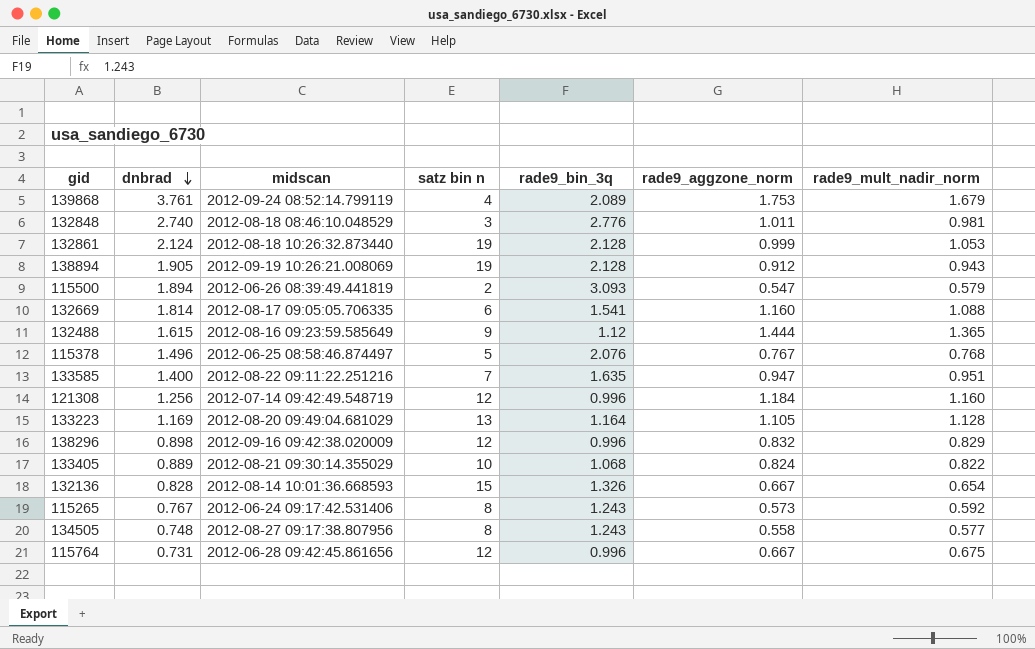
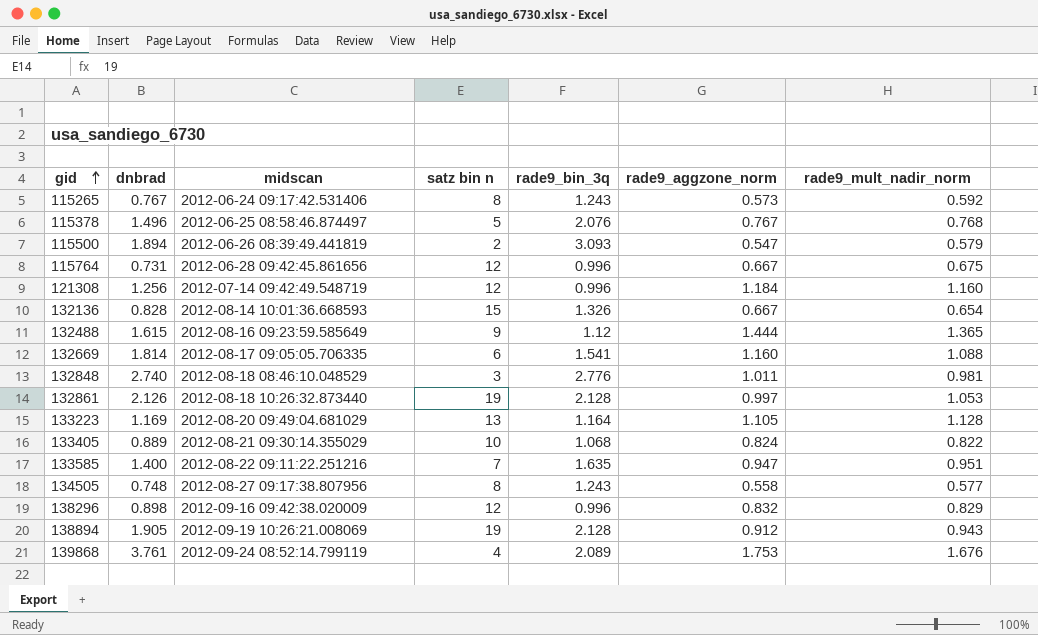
row order: dnbrad descending -> gid ascending
132861 | dnbrad: 2.124 -> 2.126
132861 | rade9_aggzone_norm: 0.999 -> 0.997
139868 | rade9_mult_nadir_norm: 1.679 -> 1.676

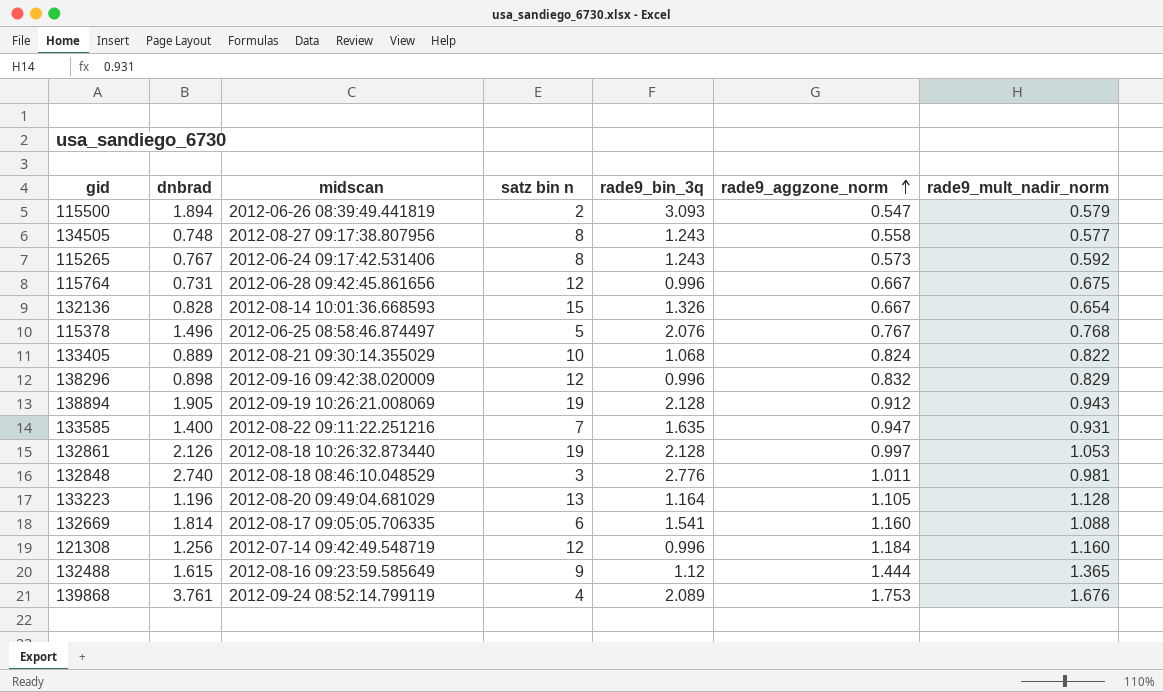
row order: gid ascending -> rade9_aggzone_norm ascending
133585 | rade9_mult_nadir_norm: 0.951 -> 0.931
133223 | dnbrad: 1.169 -> 1.196

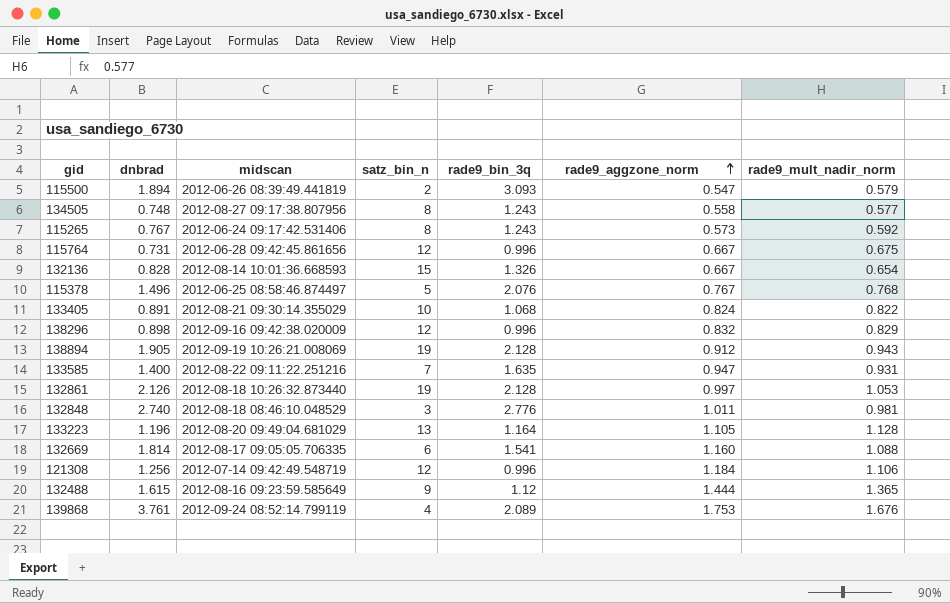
column name: satz bin n -> satz_bin_n
133405 | dnbrad: 0.889 -> 0.891
121308 | rade9_mult_nadir_norm: 1.160 -> 1.106

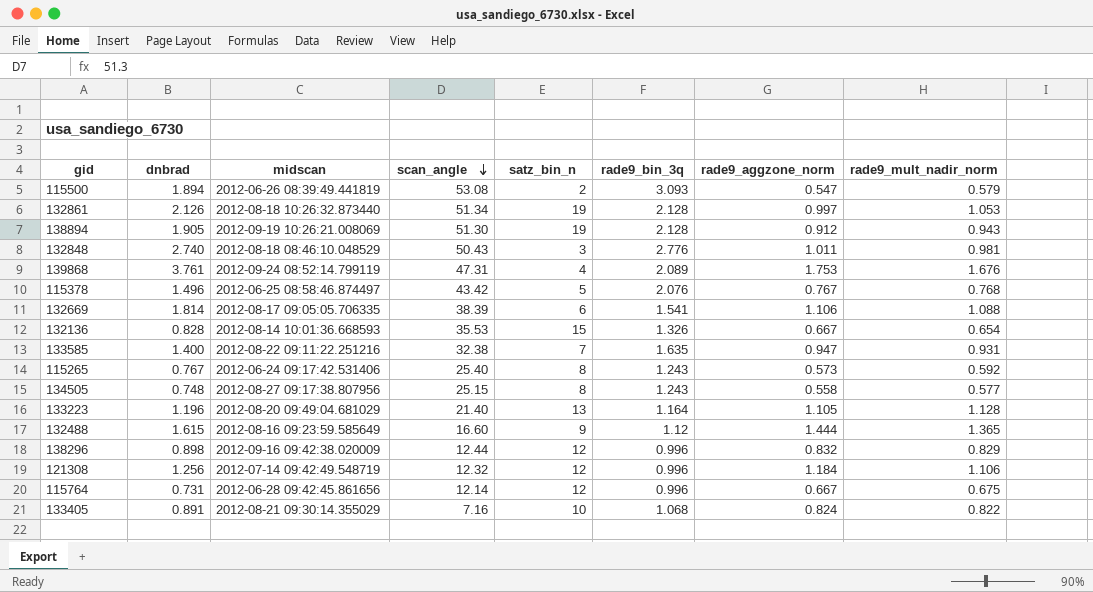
row order: rade9_aggzone_norm ascending -> scan_angle descending
column scan_angle | position: none -> 4
132669 | rade9_aggzone_norm: 1.160 -> 1.106

